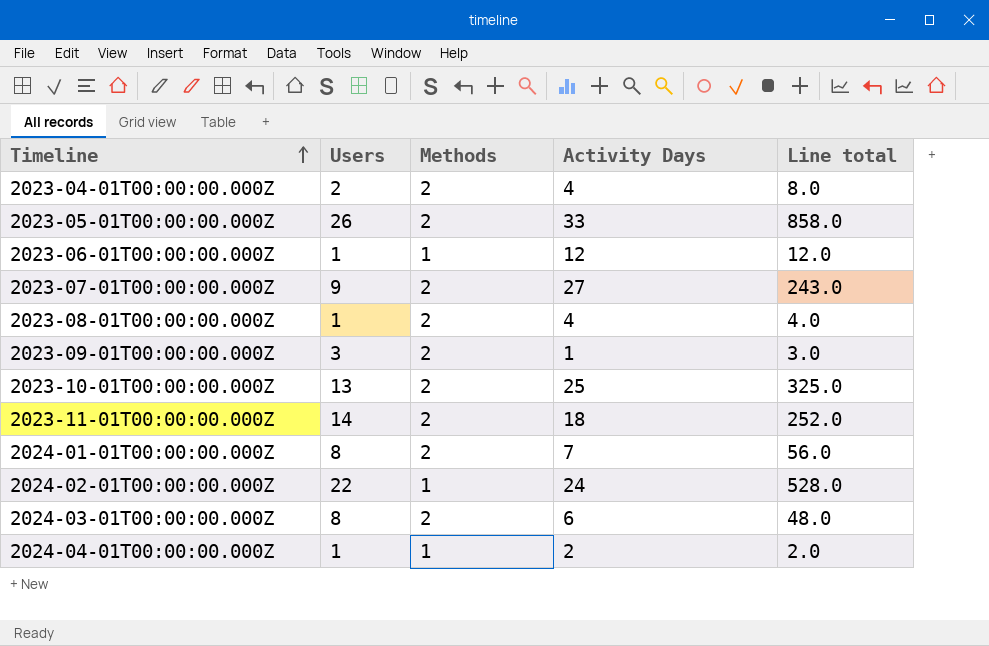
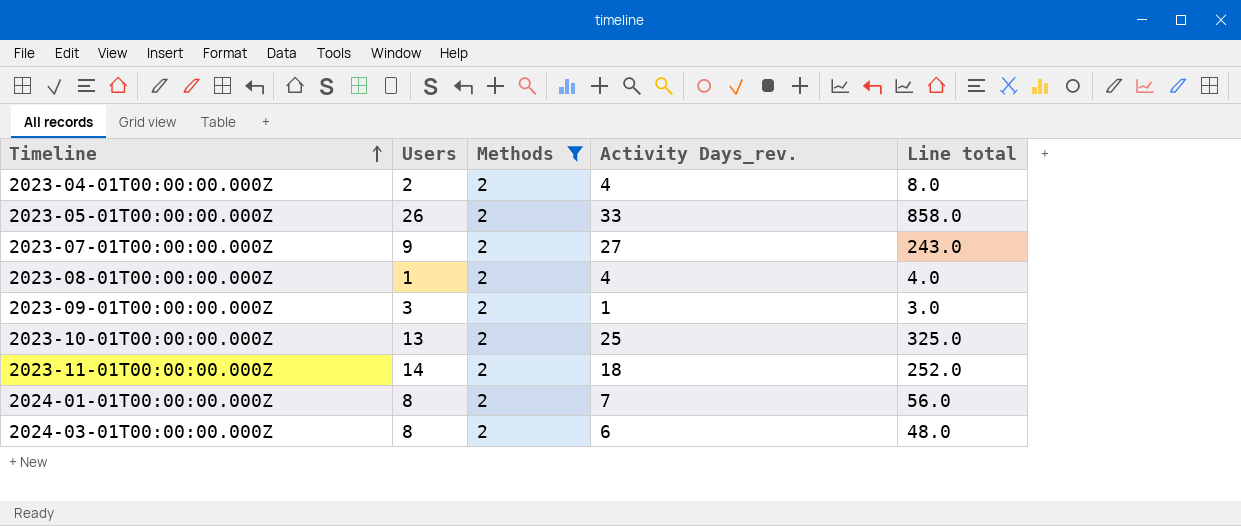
filter: none -> Methods = 2
column name: Activity Days -> Activity Days_rev.

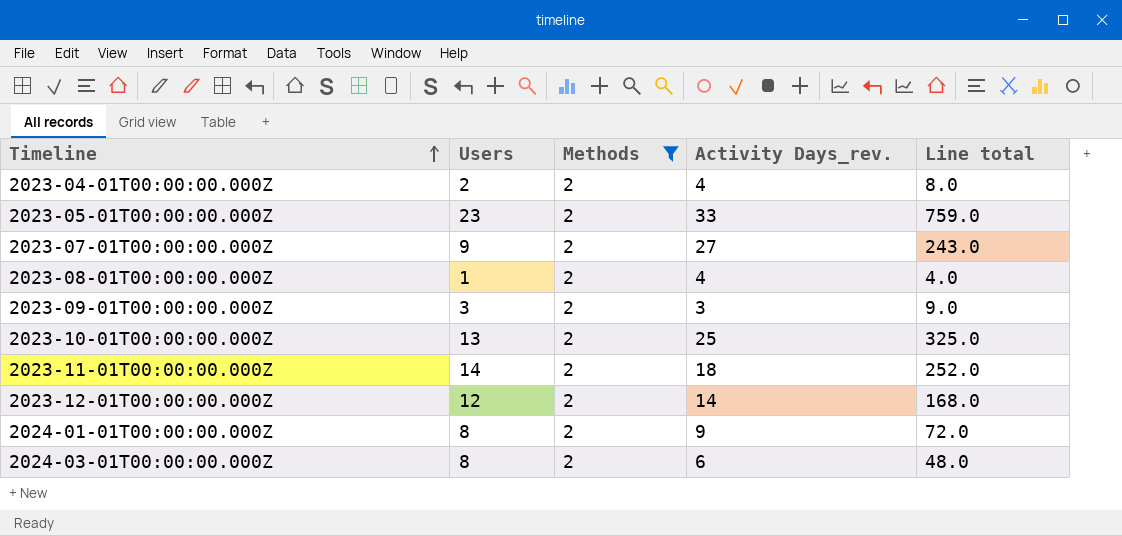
2023-05-01T00:00:00.000Z | Users: 26 -> 23
2023-05-01T00:00:00.000Z | Line total: 858.0 -> 759.0
2023-09-01T00:00:00.000Z | Activity Days_rev.: 1 -> 3
2023-09-01T00:00:00.000Z | Line total: 3.0 -> 9.0
row 2023-12-01T00:00:00.000Z: none -> 12 | 2 | 14 | 168.0
2024-01-01T00:00:00.000Z | Activity Days_rev.: 7 -> 9
2024-01-01T00:00:00.000Z | Line total: 56.0 -> 72.0

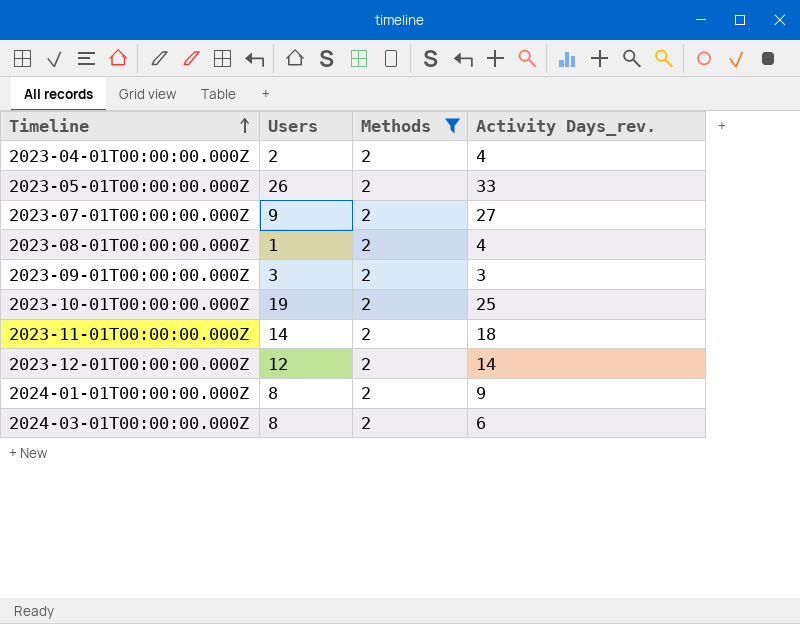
column Line total | formula: [Users] * [Activity Days_rev.] -> none
2023-05-01T00:00:00.000Z | Users: 23 -> 26
2023-10-01T00:00:00.000Z | Users: 13 -> 19

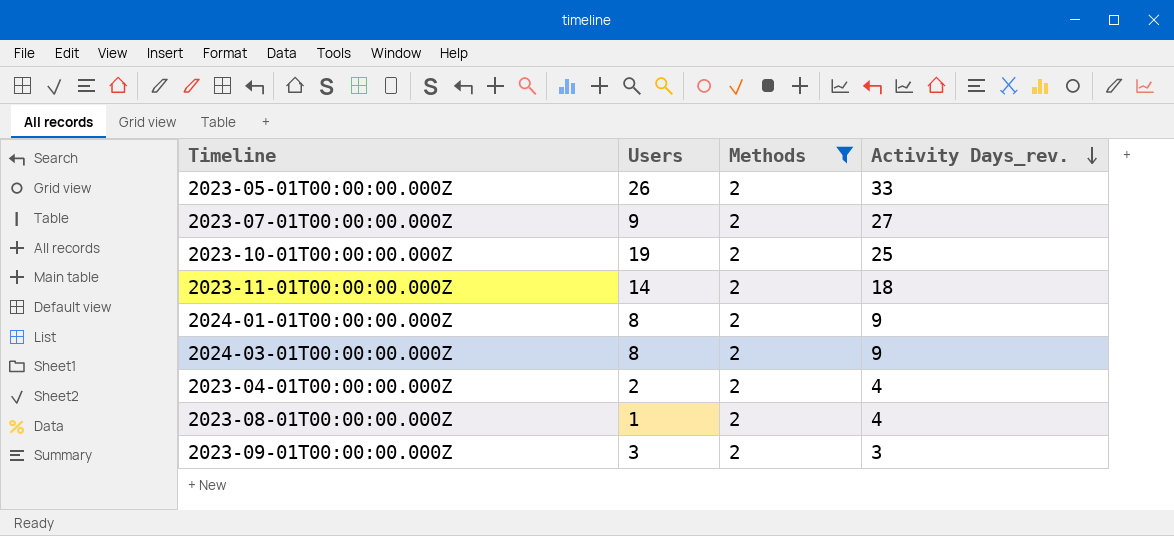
row order: Timeline ascending -> Activity Days_rev. descending
row 2023-12-01T00:00:00.000Z: 12 | 2 | 14 -> none
2024-03-01T00:00:00.000Z | Activity Days_rev.: 6 -> 9

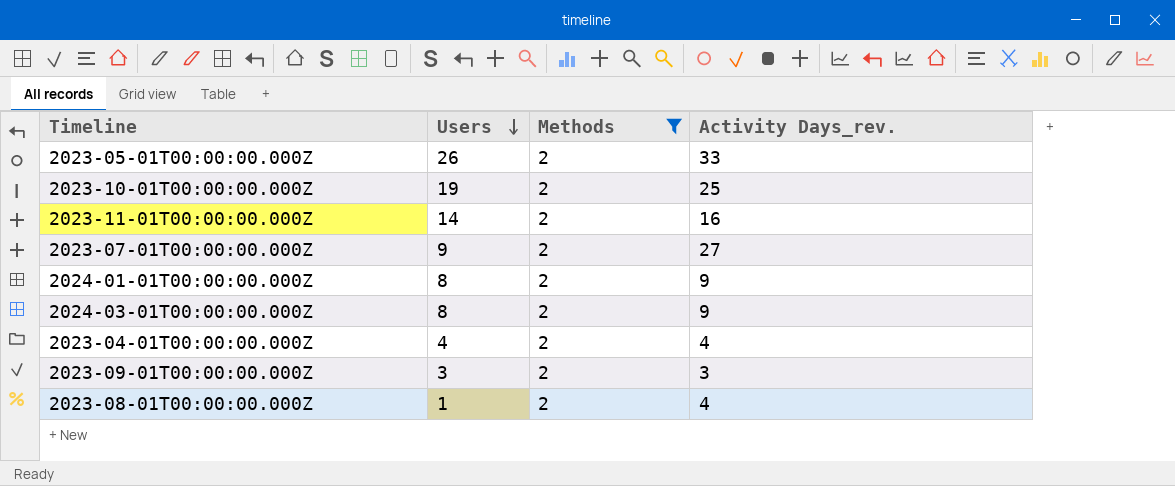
row order: Activity Days_rev. descending -> Users descending
2023-11-01T00:00:00.000Z | Activity Days_rev.: 18 -> 16
2023-04-01T00:00:00.000Z | Users: 2 -> 4

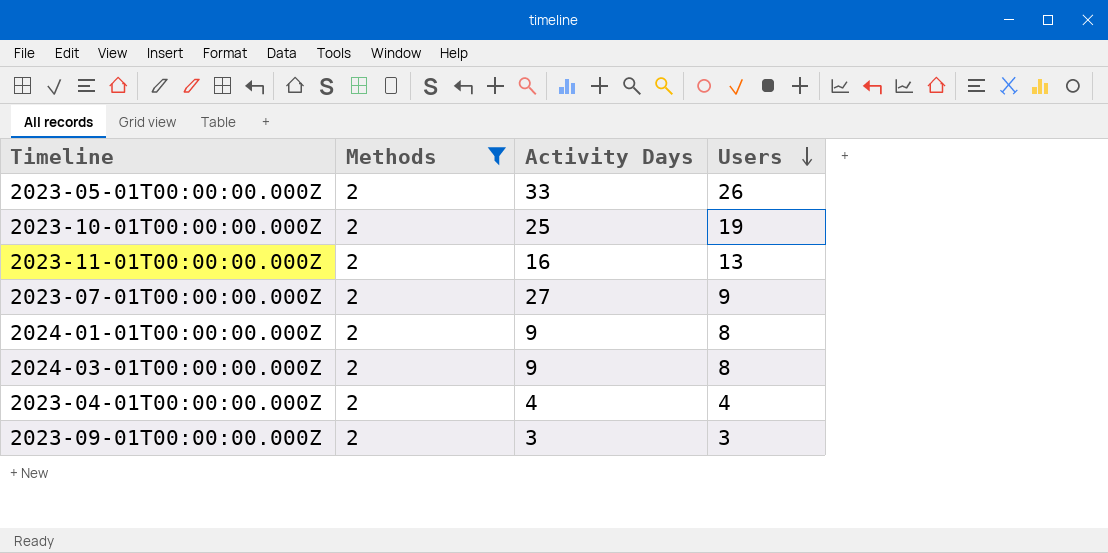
column name: Activity Days_rev. -> Activity Days
column Users | position: 2 -> 4
row 2023-08-01T00:00:00.000Z: 1 | 2 | 4 -> none
2023-11-01T00:00:00.000Z | Users: 14 -> 13

